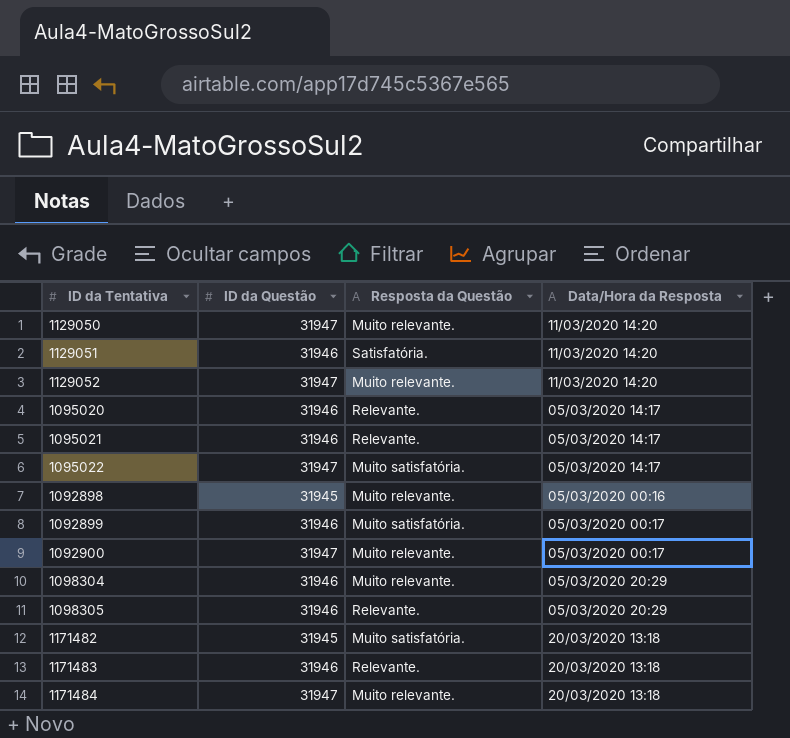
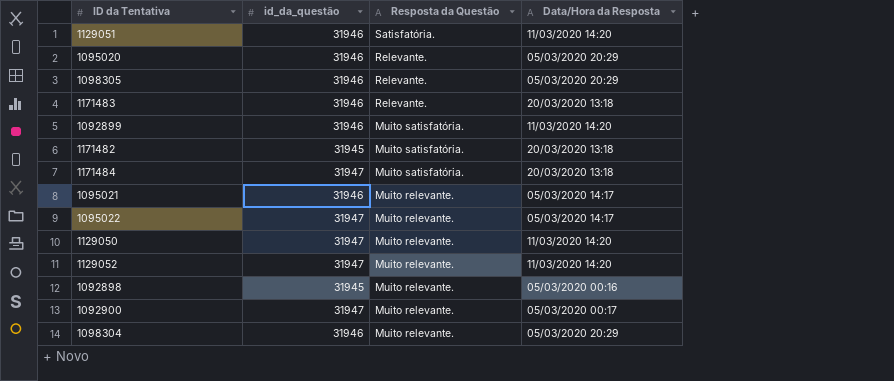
row order: none -> Resposta da Questão descending
column name: ID da Questão -> id_da_questão
1095020 | Data/Hora da Resposta: 05/03/2020 14:17 -> 05/03/2020 20:29
1092899 | Data/Hora da Resposta: 05/03/2020 00:17 -> 11/03/2020 14:20
1171484 | Resposta da Questão: Muito relevante. -> Muito satisfatória.
1095021 | Resposta da Questão: Relevante. -> Muito relevante.
1095022 | Resposta da Questão: Muito satisfatória. -> Muito relevante.

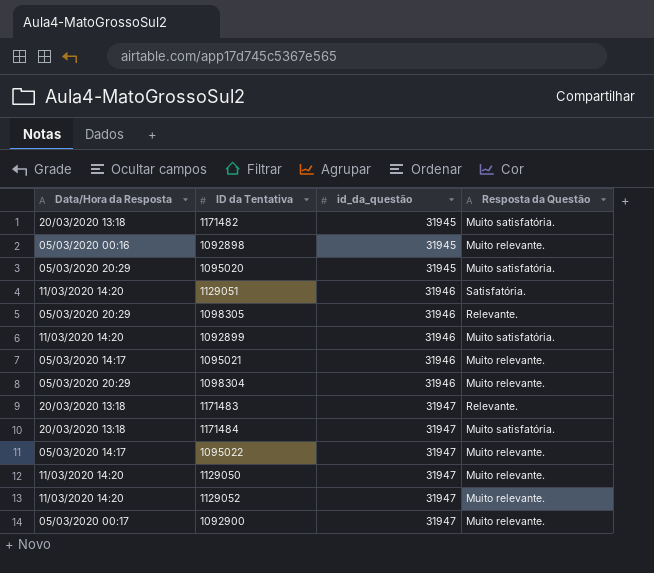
row order: Resposta da Questão descending -> id_da_questão ascending
column Data/Hora da Resposta | position: 4 -> 1
1095020 | id_da_questão: 31946 -> 31945
1095020 | Resposta da Questão: Relevante. -> Muito satisfatória.
1171483 | id_da_questão: 31946 -> 31947

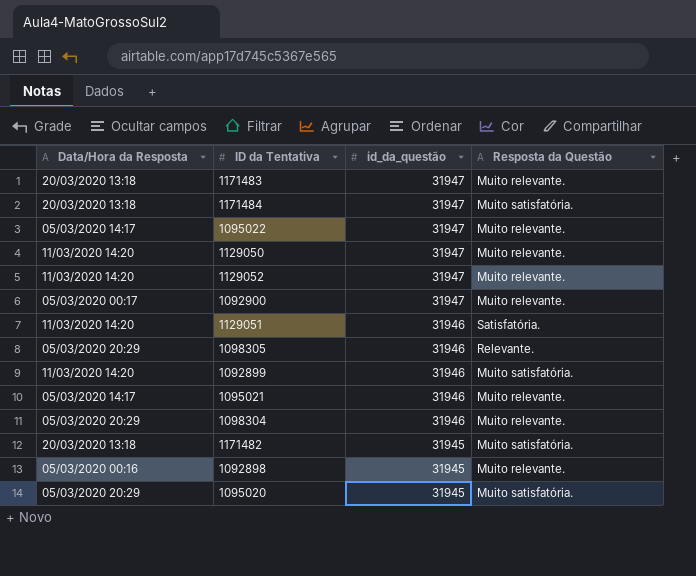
row order: id_da_questão ascending -> id_da_questão descending
1171483 | Resposta da Questão: Relevante. -> Muito relevante.

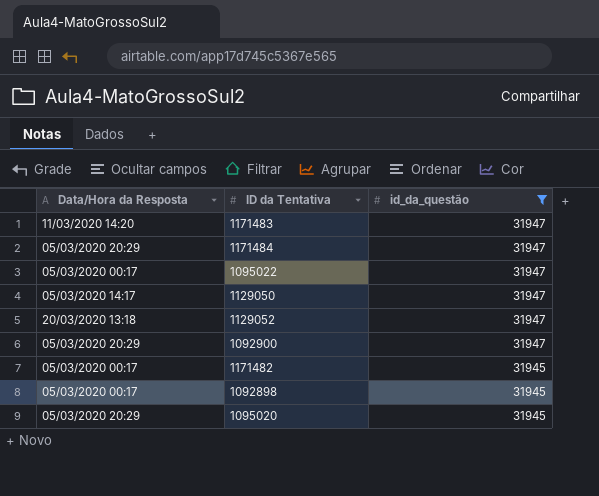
filter: none -> id_da_questão != 31946
column Resposta da Questão | position: 4 -> none
1171483 | Data/Hora da Resposta: 20/03/2020 13:18 -> 11/03/2020 14:20
1171484 | Data/Hora da Resposta: 20/03/2020 13:18 -> 05/03/2020 20:29
1095022 | Data/Hora da Resposta: 05/03/2020 14:17 -> 05/03/2020 00:17
1129050 | Data/Hora da Resposta: 11/03/2020 14:20 -> 05/03/2020 14:17
1129052 | Data/Hora da Resposta: 11/03/2020 14:20 -> 20/03/2020 13:18
1092900 | Data/Hora da Resposta: 05/03/2020 00:17 -> 05/03/2020 20:29
1171482 | Data/Hora da Resposta: 20/03/2020 13:18 -> 05/03/2020 00:17
1092898 | Data/Hora da Resposta: 05/03/2020 00:16 -> 05/03/2020 00:17

